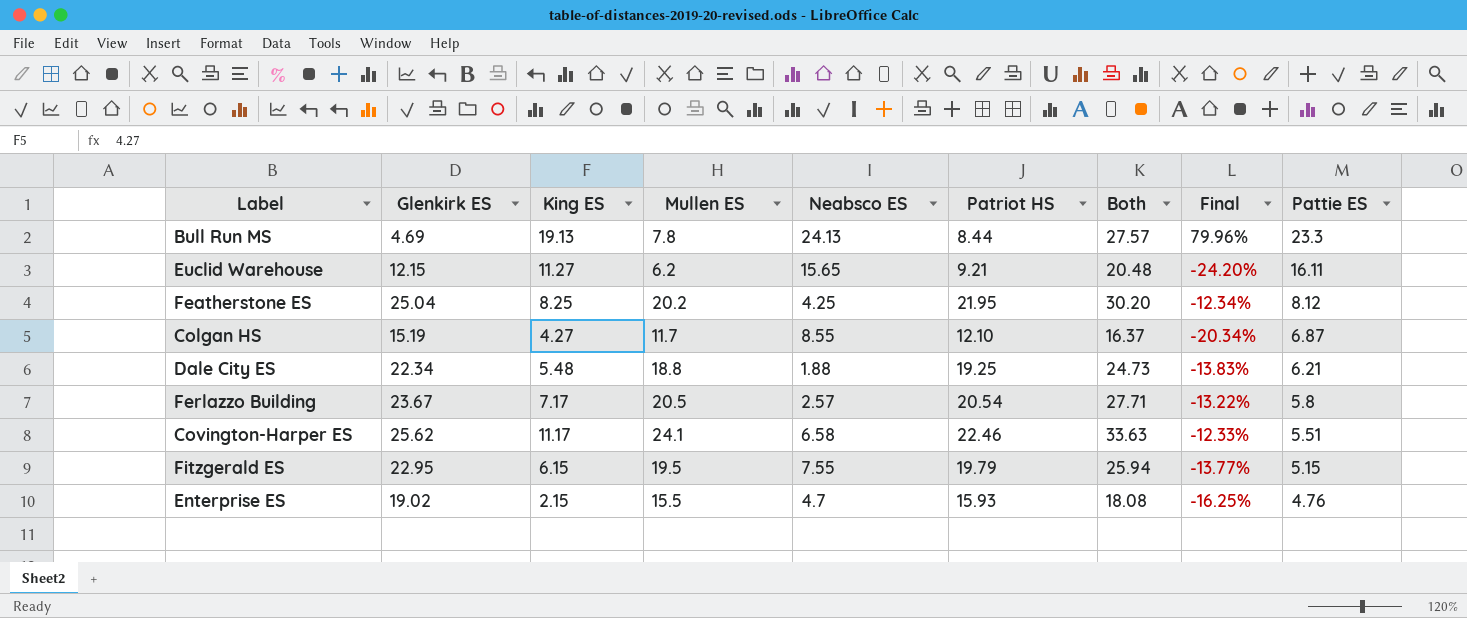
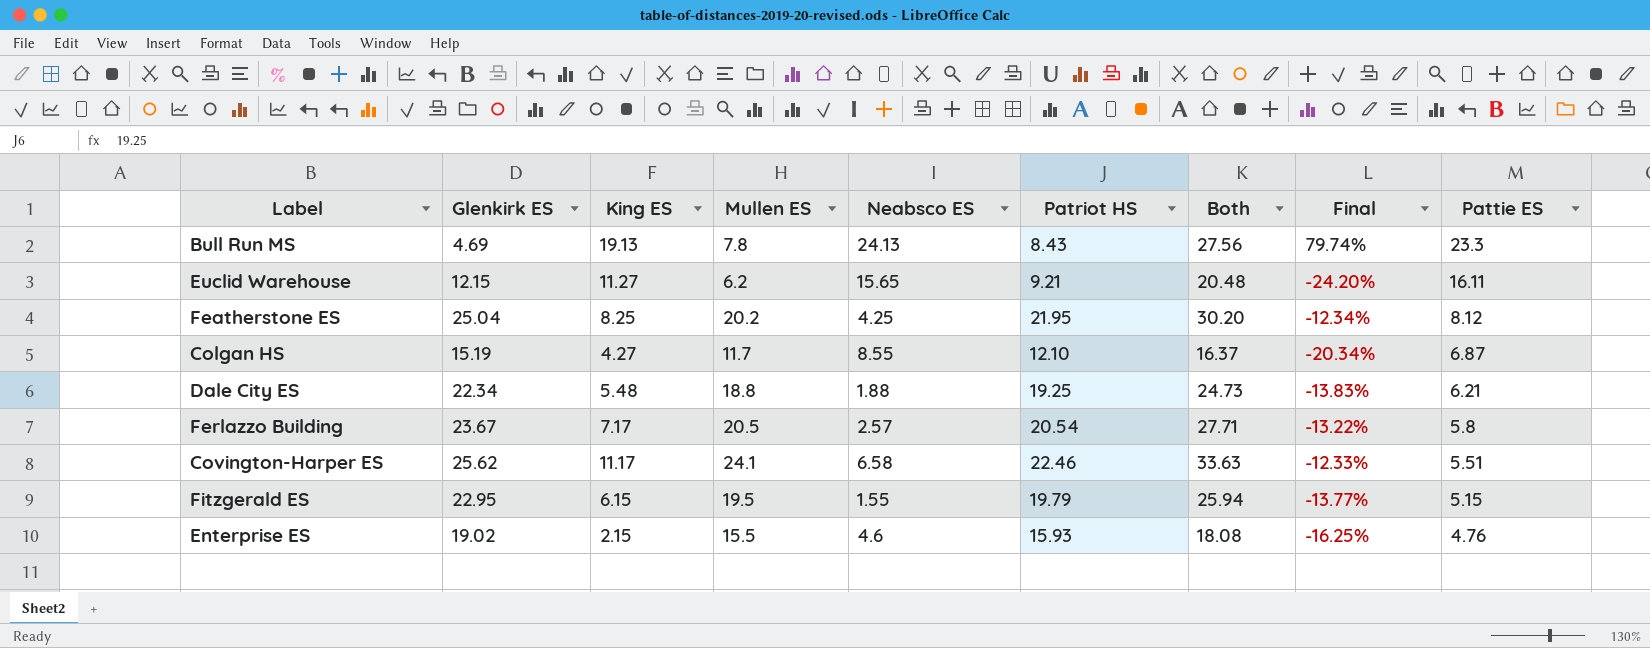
Bull Run MS | Patriot HS: 8.44 -> 8.43
Bull Run MS | Both: 27.57 -> 27.56
Bull Run MS | Final: 79.96% -> 79.74%
Fitzgerald ES | Neabsco ES: 7.55 -> 1.55
Enterprise ES | Neabsco ES: 4.7 -> 4.6

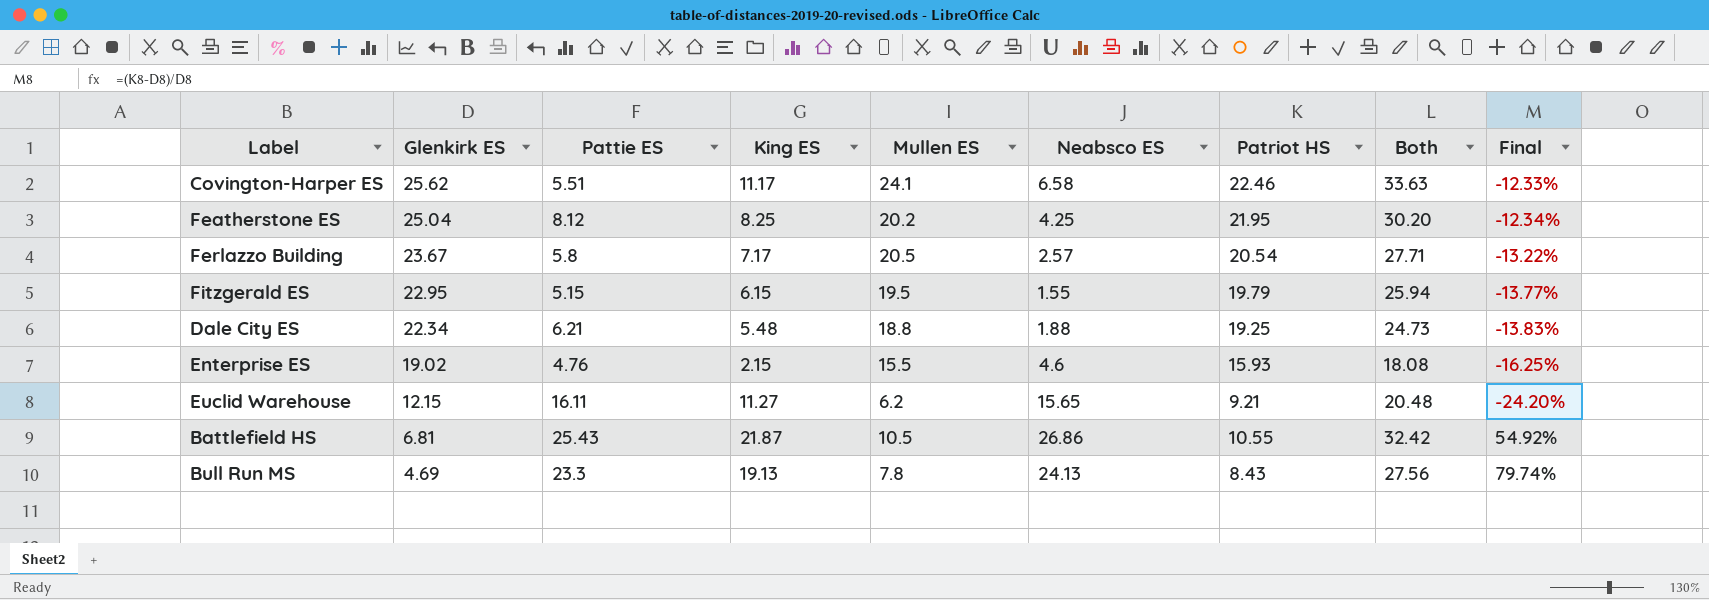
row order: Pattie ES descending -> Glenkirk ES descending
column Pattie ES | position: 9 -> 3
row Colgan HS: 15.19 | 4.27 | 11.7 | 8.55 | 12.10 | 16.37 | -20.34% | 6.87 -> none
row Battlefield HS: none -> 6.81 | 25.43 | 21.87 | 10.5 | 26.86 | 10.55 | 32.42 | 54.92%

